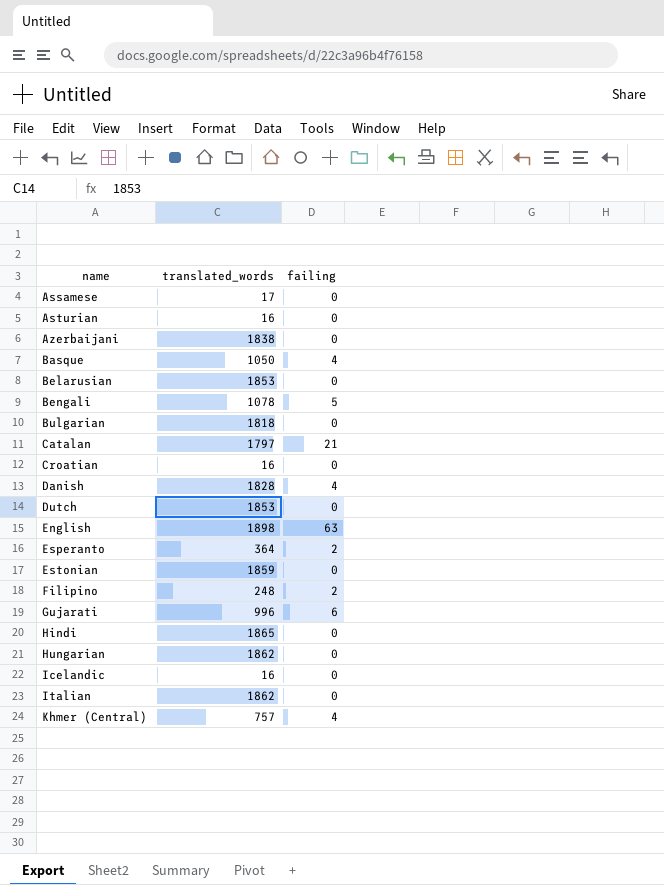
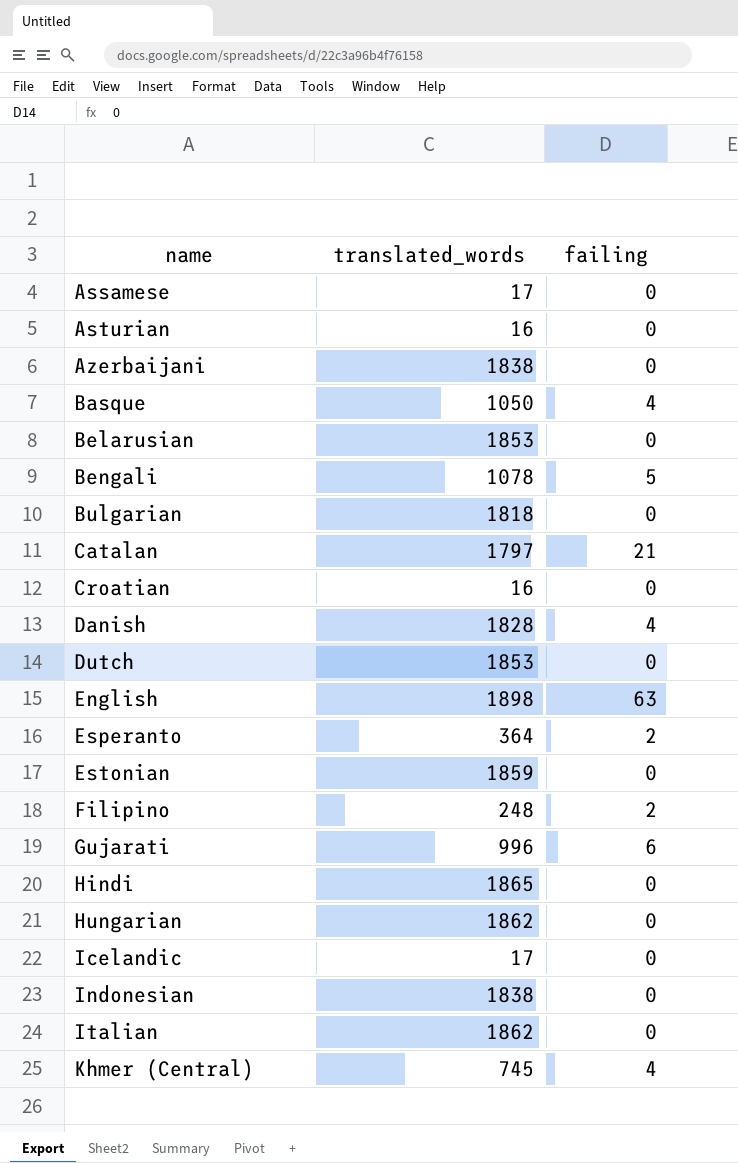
Icelandic | translated_words: 16 -> 17
row Indonesian: none -> 1838 | 0
Khmer (Central) | translated_words: 757 -> 745

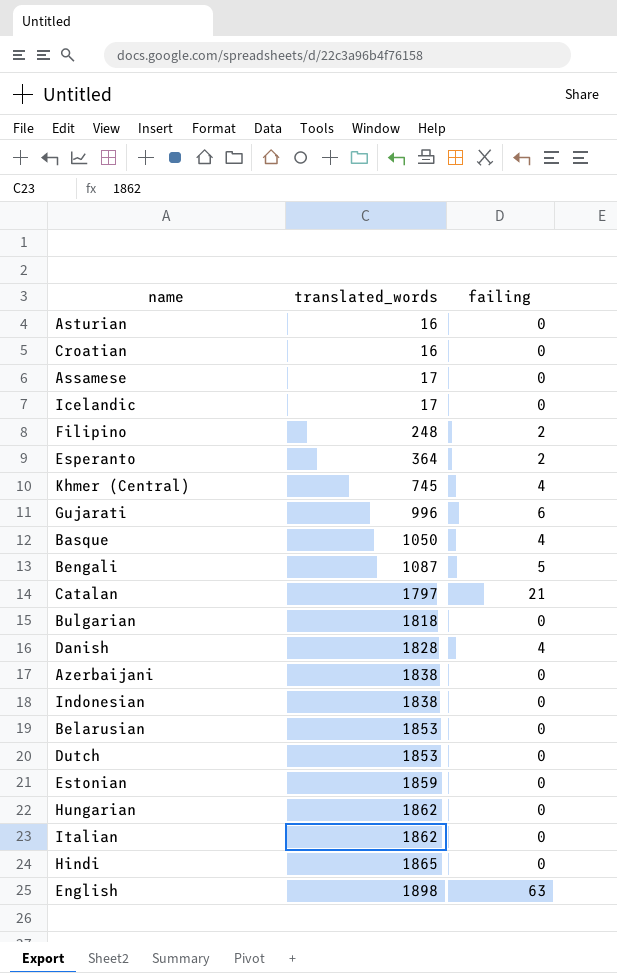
row order: name ascending -> translated_words ascending
Bengali | translated_words: 1078 -> 1087

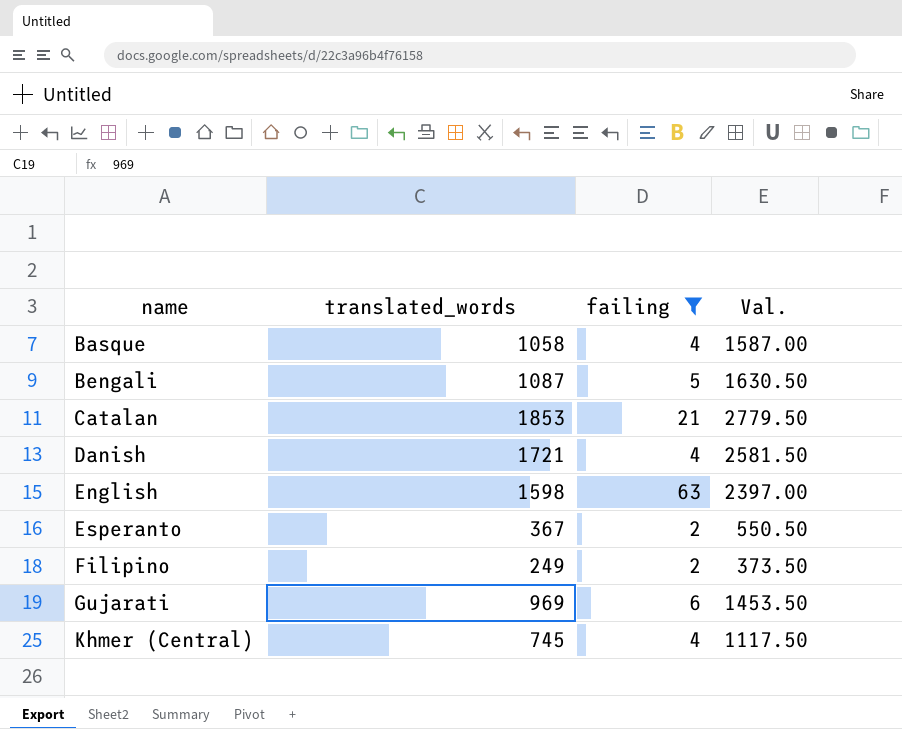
filter: none -> failing != 0
row order: translated_words ascending -> name ascending
column Val. | formula: none -> [translated_words] * 1.5
Basque | translated_words: 1050 -> 1058
Catalan | translated_words: 1797 -> 1853
Danish | translated_words: 1828 -> 1721
English | translated_words: 1898 -> 1598
Esperanto | translated_words: 364 -> 367
Filipino | translated_words: 248 -> 249
Gujarati | translated_words: 996 -> 969

